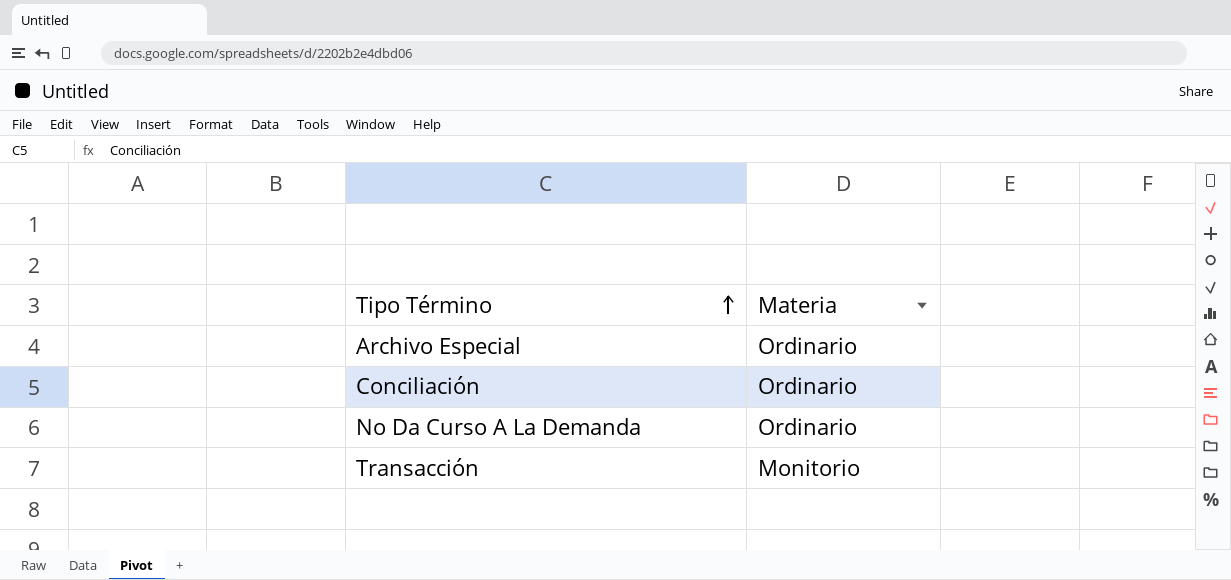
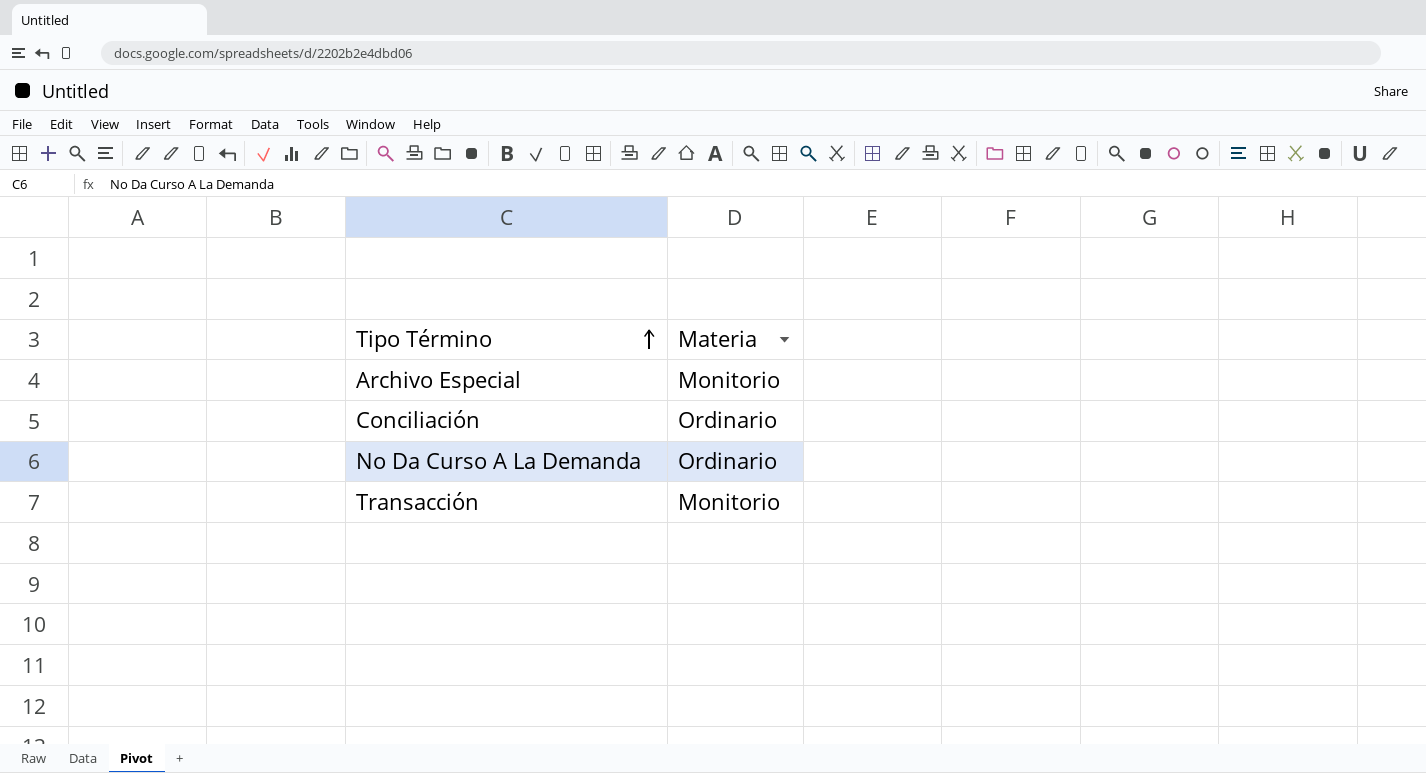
Archivo Especial | Materia: Ordinario -> Monitorio

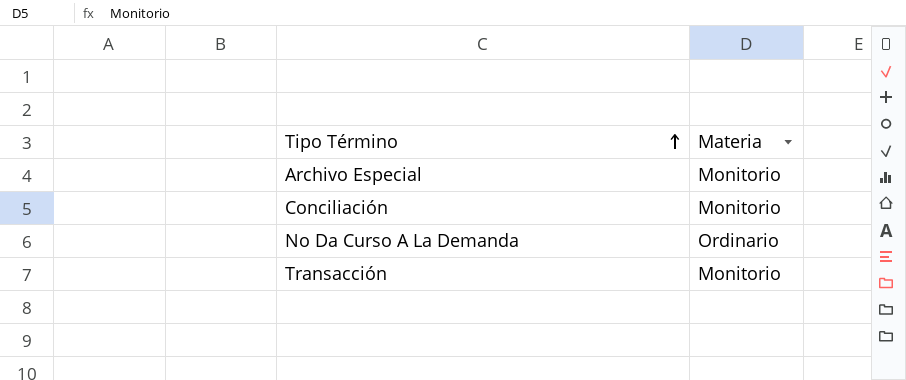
Conciliación | Materia: Ordinario -> Monitorio

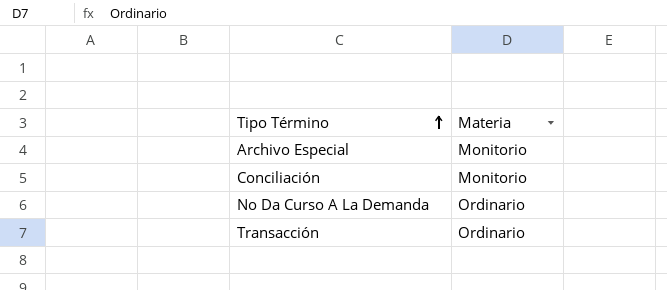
Transacción | Materia: Monitorio -> Ordinario

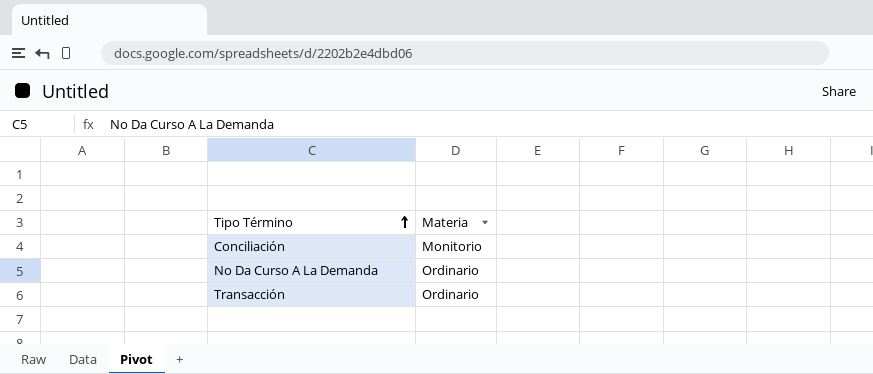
row Archivo Especial: Monitorio -> none

